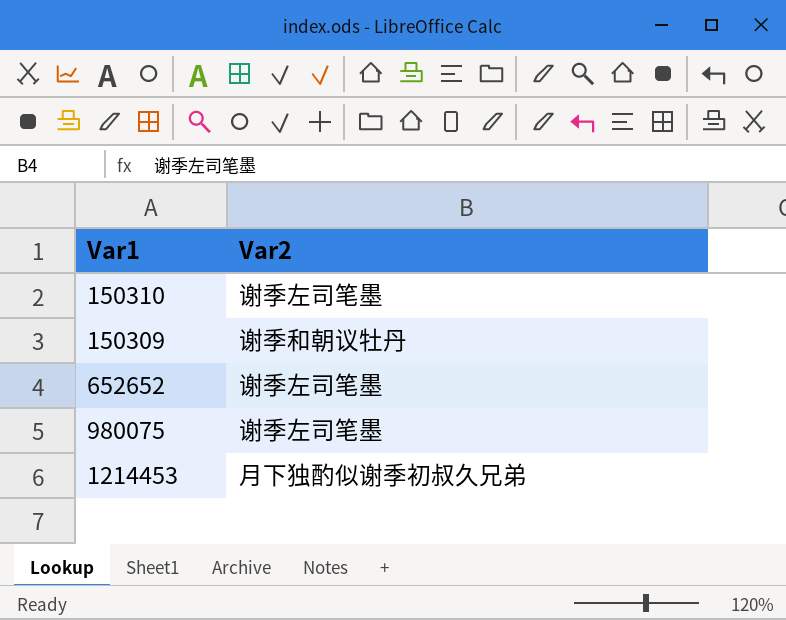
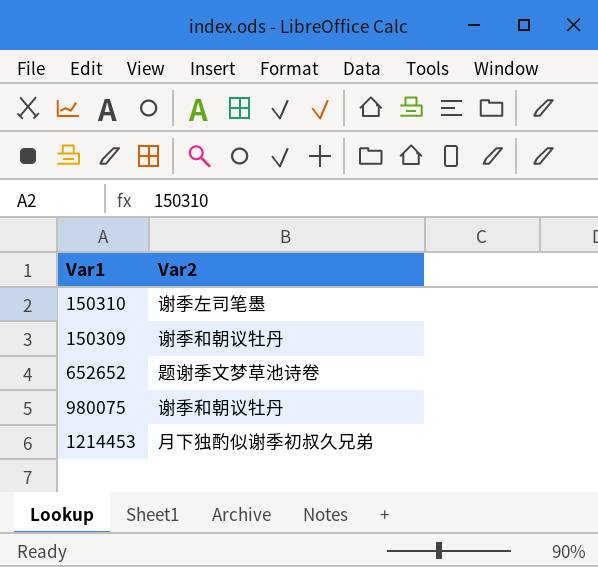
652652 | Var2: 谢季左司笔墨 -> 题谢季文梦草池诗卷
980075 | Var2: 谢季左司笔墨 -> 谢季和朝议牡丹

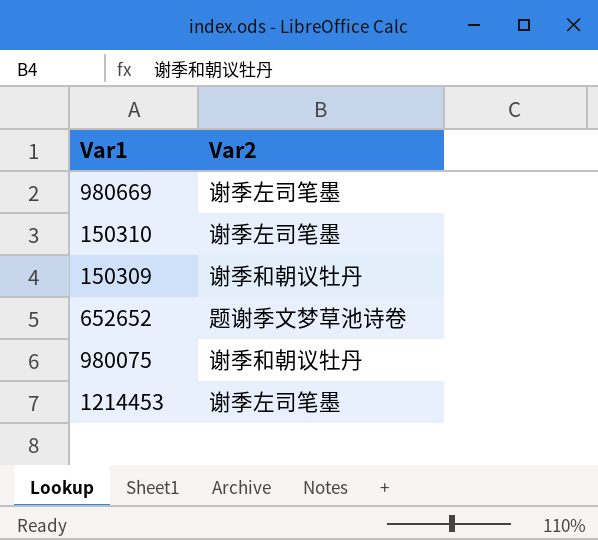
row 980669: none -> 谢季左司笔墨
1214453 | Var2: 月下独酌似谢季初叔久兄弟 -> 谢季左司笔墨

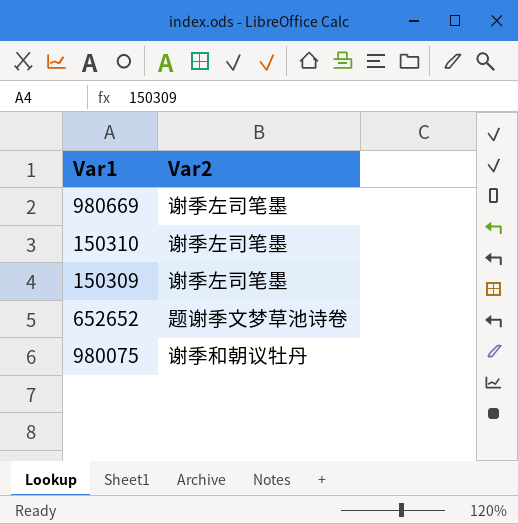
row 1214453: 谢季左司笔墨 -> none
150309 | Var2: 谢季和朝议牡丹 -> 谢季左司笔墨

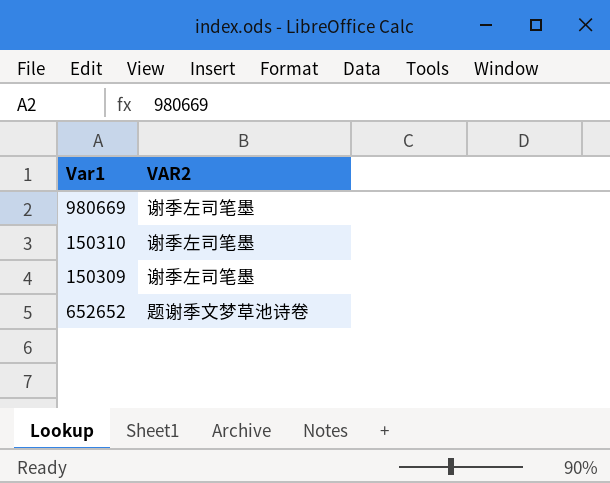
column name: Var2 -> VAR2
row 980075: 谢季和朝议牡丹 -> none

